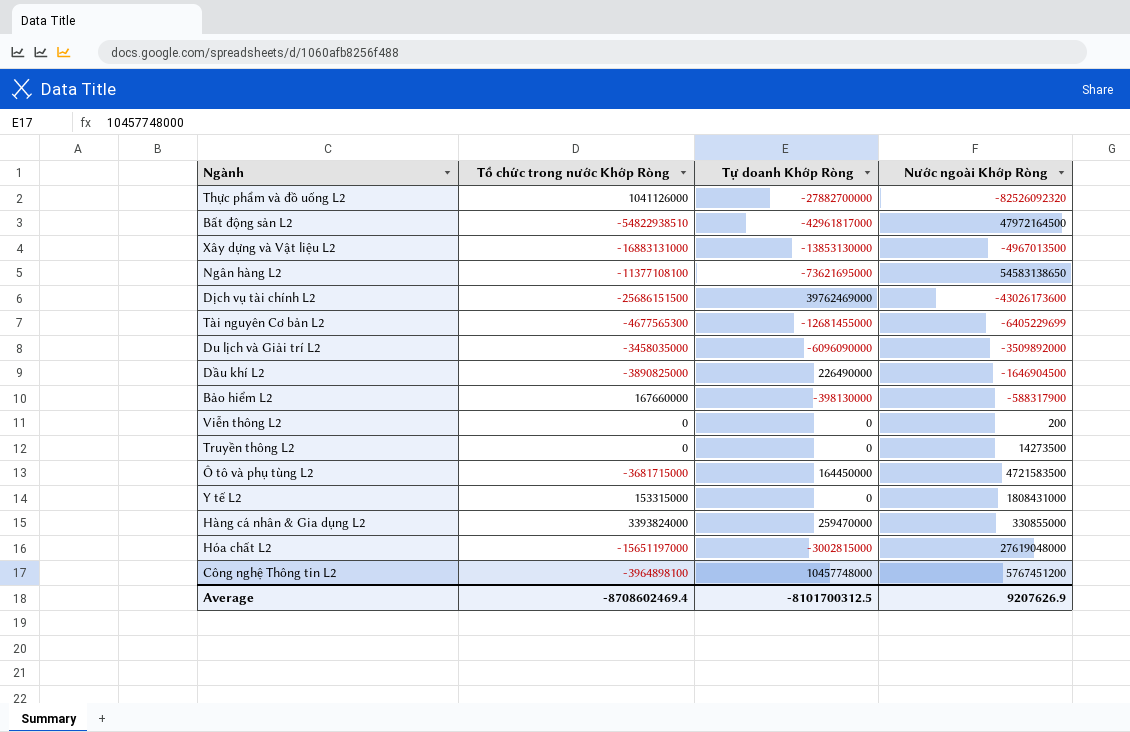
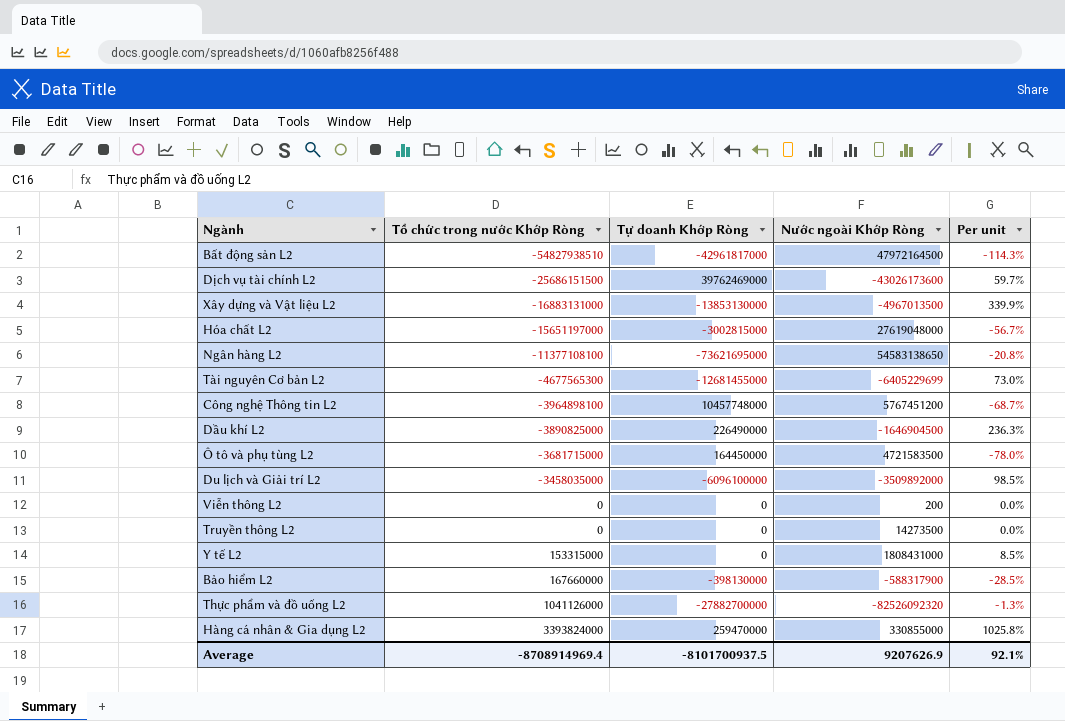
row order: none -> Tổ chức trong nước Khớp Ròng ascending
column Per unit | formula: none -> [Tổ chức trong nước Khớp Ròng] / [Nước ngoài Khớp Ròng]
Bất động sản L2 | Tổ chức trong nước Khớp Ròng: -54822938510 -> -54827938510
Du lịch và Giải trí L2 | Tự doanh Khớp Ròng: -6096090000 -> -6096100000
Average | Tổ chức trong nước Khớp Ròng: -8708602469.4 -> -8708914969.4
Average | Tự doanh Khớp Ròng: -8101700312.5 -> -8101700937.5

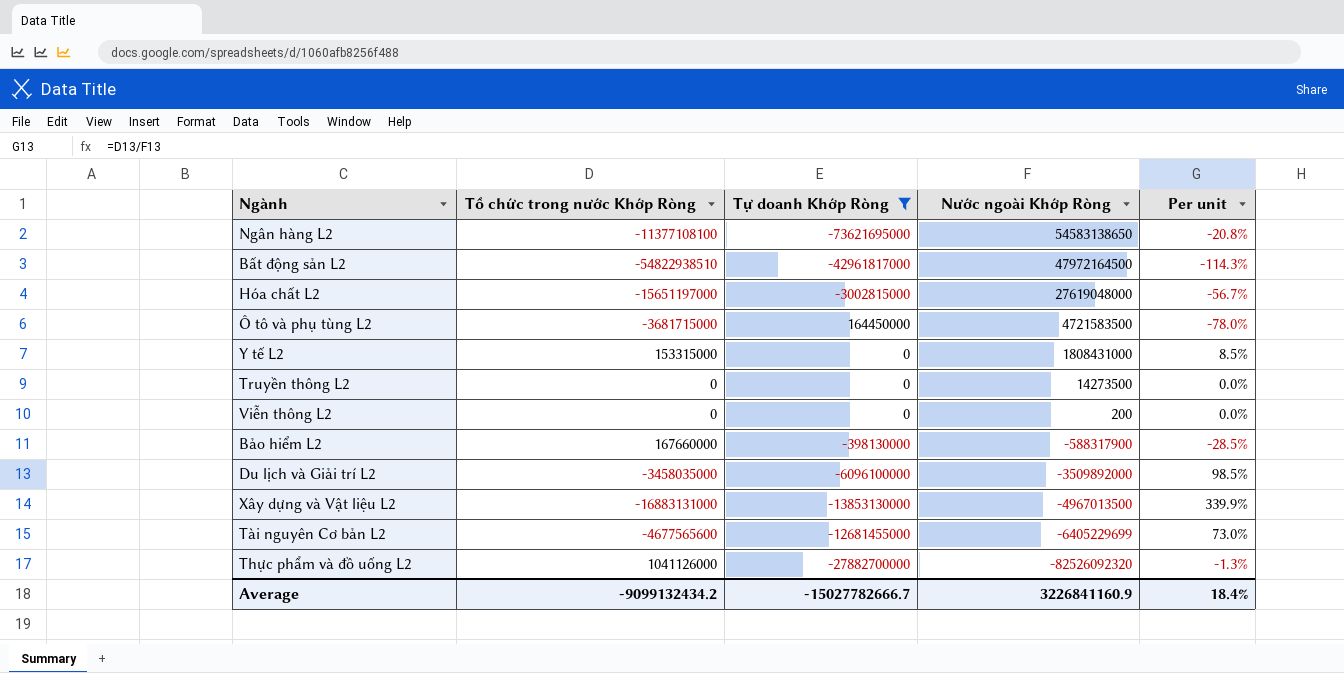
filter: none -> Tự doanh Khớp Ròng <= 164450000
row order: Tổ chức trong nước Khớp Ròng ascending -> Nước ngoài Khớp Ròng descending
Bất động sản L2 | Tổ chức trong nước Khớp Ròng: -54827938510 -> -54822938510
Tài nguyên Cơ bản L2 | Tổ chức trong nước Khớp Ròng: -4677565300 -> -4677565600
Average | Tổ chức trong nước Khớp Ròng: -8708914969.4 -> -9099132434.2
Average | Tự doanh Khớp Ròng: -8101700937.5 -> -15027782666.7
Average | Nước ngoài Khớp Ròng: 9207626.9 -> 3226841160.9
Average | Per unit: 92.1% -> 18.4%

